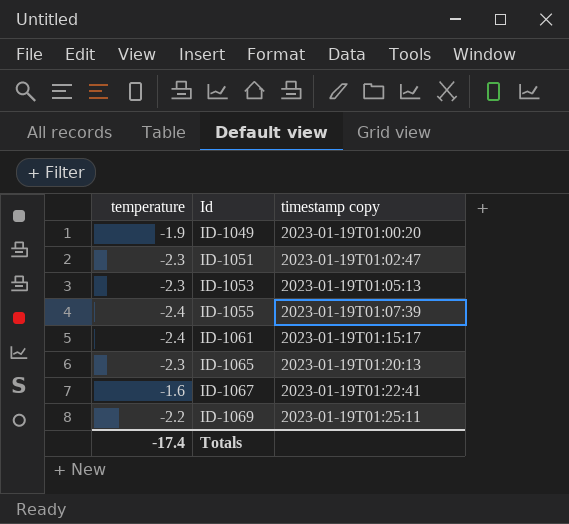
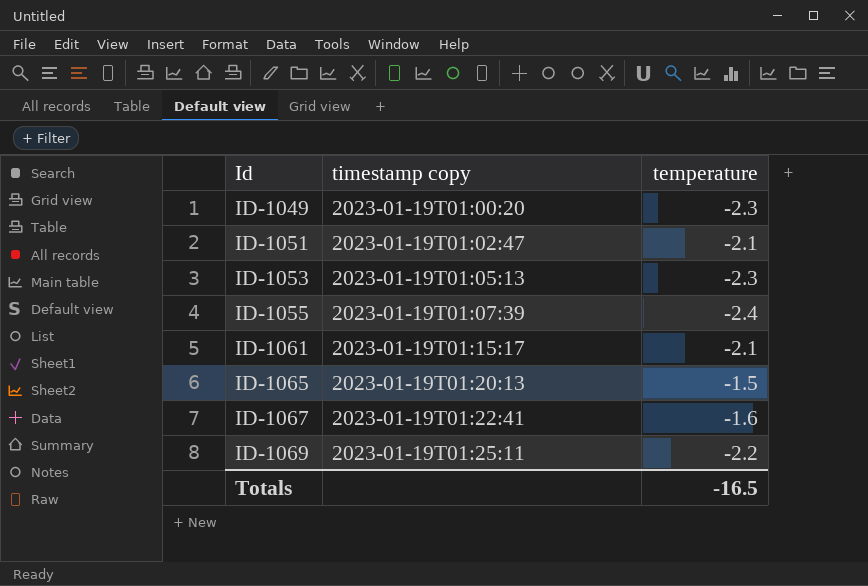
column temperature | position: 1 -> 3
ID-1049 | temperature: -1.9 -> -2.3
ID-1051 | temperature: -2.3 -> -2.1
ID-1061 | temperature: -2.4 -> -2.1
ID-1065 | temperature: -2.3 -> -1.5
Totals | temperature: -17.4 -> -16.5

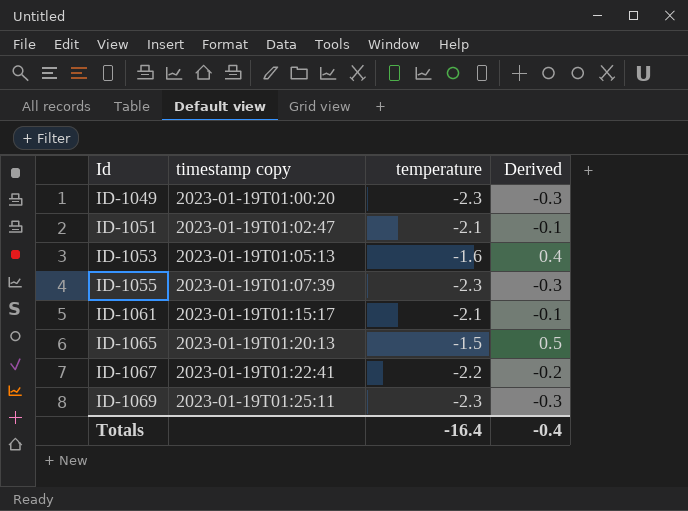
column Derived | formula: none -> [temperature] + 2
ID-1053 | temperature: -2.3 -> -1.6
ID-1055 | temperature: -2.4 -> -2.3
ID-1067 | temperature: -1.6 -> -2.2
ID-1069 | temperature: -2.2 -> -2.3
Totals | temperature: -16.5 -> -16.4

